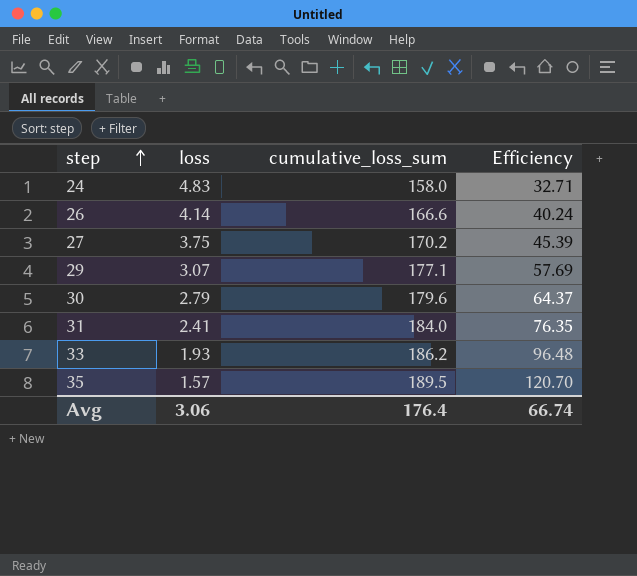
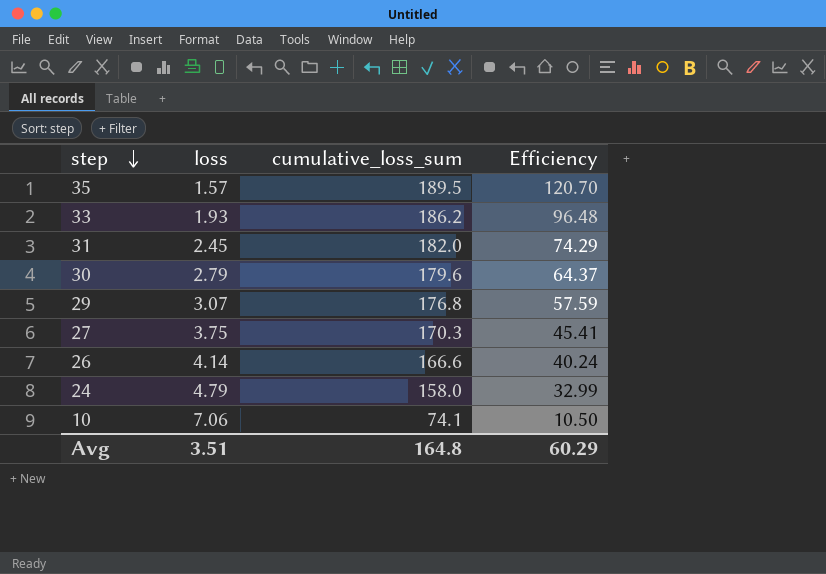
row order: step ascending -> step descending
31 | loss: 2.41 -> 2.45
31 | cumulative_loss_sum: 184.0 -> 182.0
31 | Efficiency: 76.35 -> 74.29
29 | cumulative_loss_sum: 177.1 -> 176.8
29 | Efficiency: 57.69 -> 57.59
27 | cumulative_loss_sum: 170.2 -> 170.3
27 | Efficiency: 45.39 -> 45.41
24 | loss: 4.83 -> 4.79
24 | Efficiency: 32.71 -> 32.99
row 10: none -> 7.06 | 74.1 | 10.50
Avg | loss: 3.06 -> 3.51
Avg | cumulative_loss_sum: 176.4 -> 164.8
Avg | Efficiency: 66.74 -> 60.29

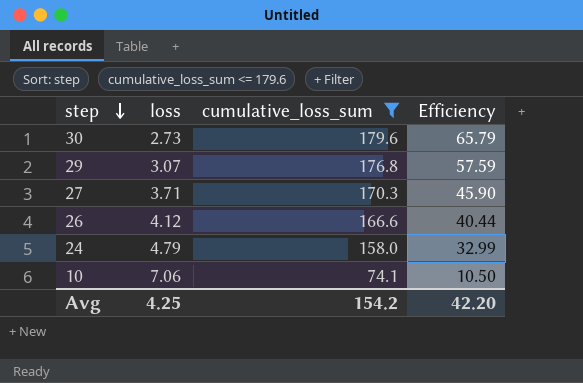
filter: none -> cumulative_loss_sum <= 179.6
30 | loss: 2.79 -> 2.73
30 | Efficiency: 64.37 -> 65.79
27 | loss: 3.75 -> 3.71
27 | Efficiency: 45.41 -> 45.90
26 | loss: 4.14 -> 4.12
26 | Efficiency: 40.24 -> 40.44
Avg | loss: 3.51 -> 4.25
Avg | cumulative_loss_sum: 164.8 -> 154.2
Avg | Efficiency: 60.29 -> 42.20

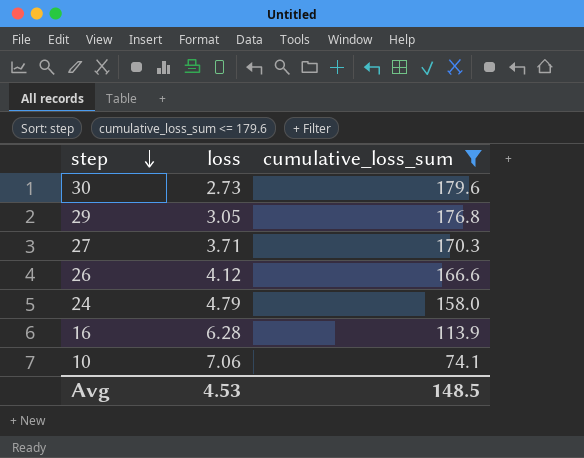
column Efficiency | formula: [cumulative_loss_sum] / [loss] -> none
29 | loss: 3.07 -> 3.05
row 16: none -> 6.28 | 113.9
Avg | loss: 4.25 -> 4.53
Avg | cumulative_loss_sum: 154.2 -> 148.5

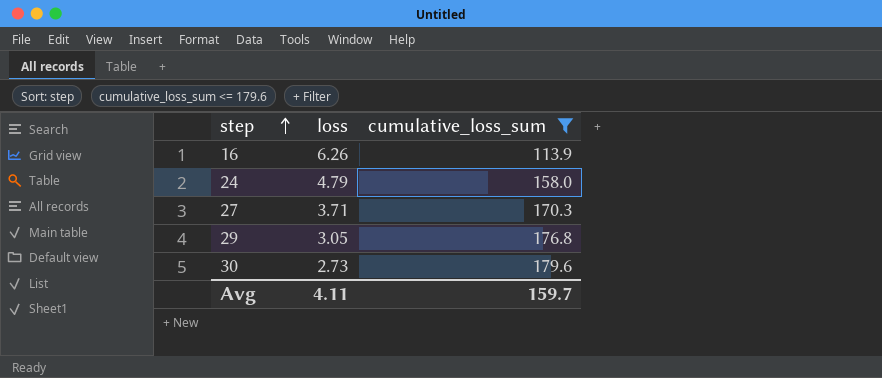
row order: step descending -> step ascending
row 26: 4.12 | 166.6 -> none
row 10: 7.06 | 74.1 -> none
16 | loss: 6.28 -> 6.26
Avg | loss: 4.53 -> 4.11
Avg | cumulative_loss_sum: 148.5 -> 159.7

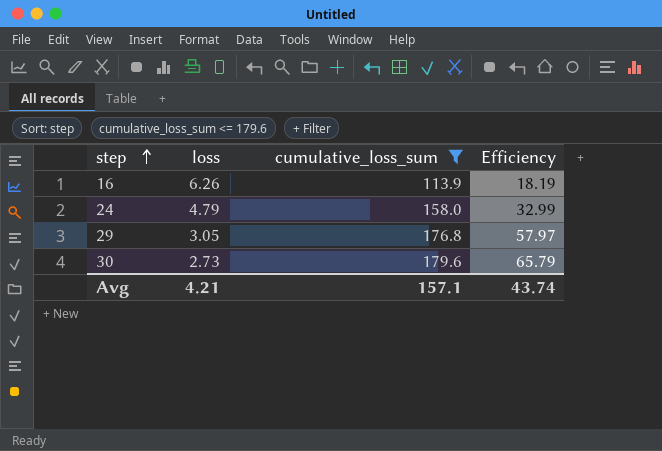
column Efficiency | formula: none -> [cumulative_loss_sum] / [loss]
row 27: 3.71 | 170.3 -> none
Avg | loss: 4.11 -> 4.21
Avg | cumulative_loss_sum: 159.7 -> 157.1

